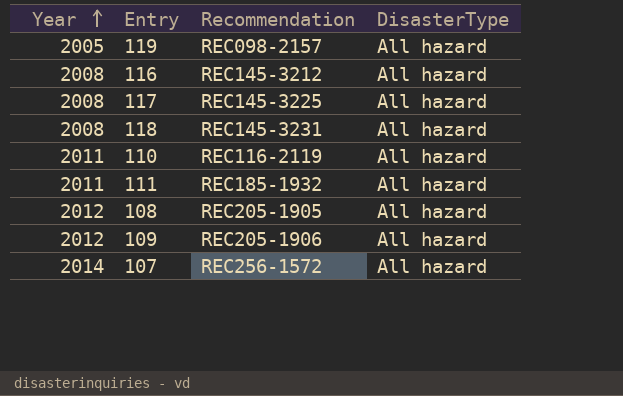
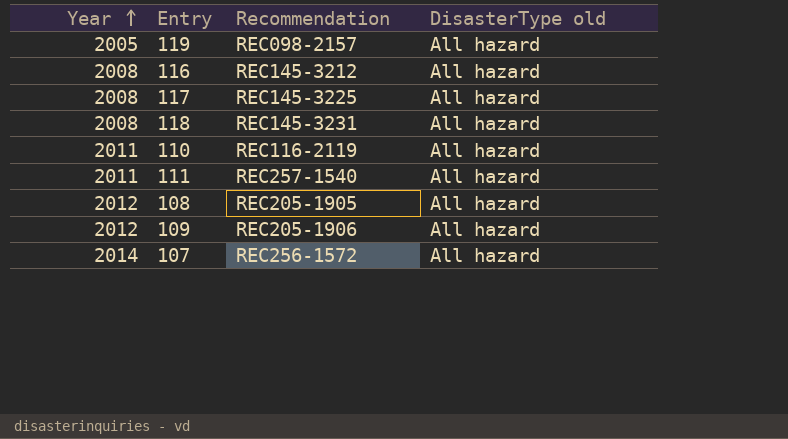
column name: DisasterType -> DisasterType old
111 | Recommendation: REC185-1932 -> REC257-1540

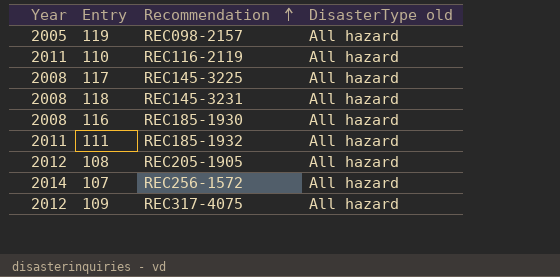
row order: Year ascending -> Recommendation ascending
116 | Recommendation: REC145-3212 -> REC185-1930
111 | Recommendation: REC257-1540 -> REC185-1932
109 | Recommendation: REC205-1906 -> REC317-4075

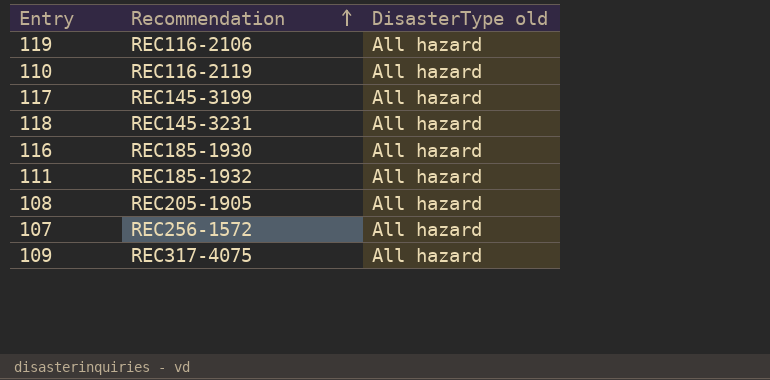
column Year | position: 1 -> none
119 | Recommendation: REC098-2157 -> REC116-2106
117 | Recommendation: REC145-3225 -> REC145-3199

